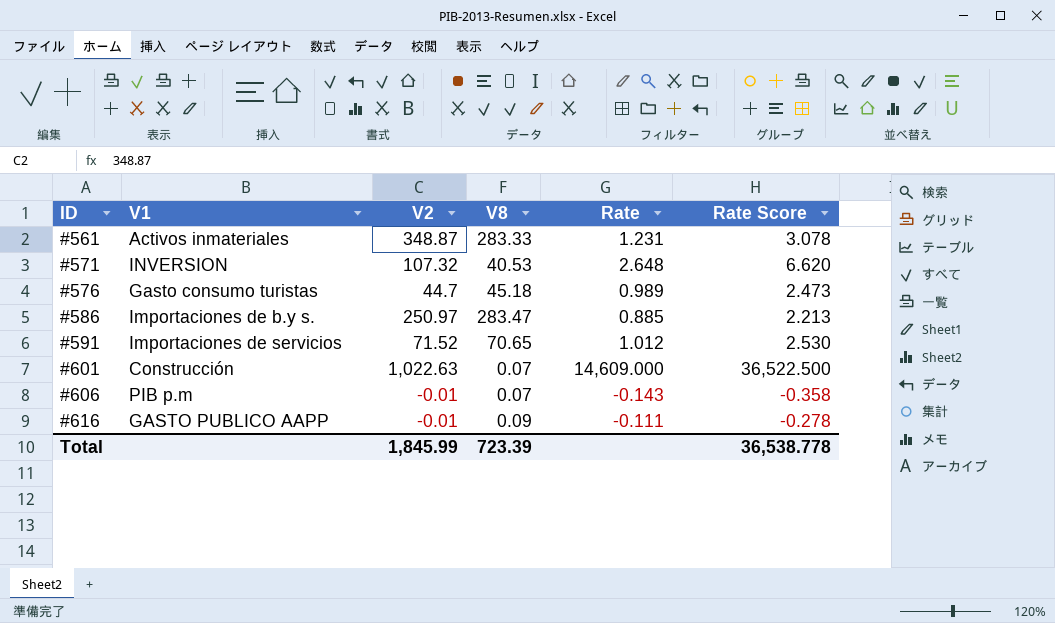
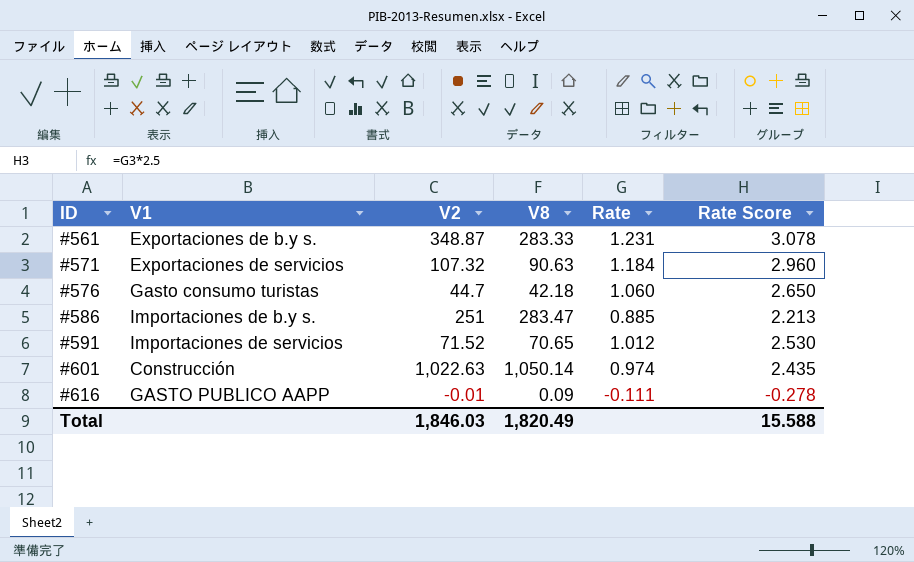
row #606: PIB p.m | -0.01 | 0.07 | -0.143 | -0.358 -> none
#561 | V1: Activos inmateriales -> Exportaciones de b.y s.
#571 | V1: INVERSION -> Exportaciones de servicios
#571 | V8: 40.53 -> 90.63
#571 | Rate: 2.648 -> 1.184
#571 | Rate Score: 6.620 -> 2.960
#576 | V8: 45.18 -> 42.18
#576 | Rate: 0.989 -> 1.060
#576 | Rate Score: 2.473 -> 2.650
#586 | V2: 250.97 -> 251
#601 | V8: 0.07 -> 1,050.14
#601 | Rate: 14,609.000 -> 0.974
#601 | Rate Score: 36,522.500 -> 2.435
Total | V2: 1,845.99 -> 1,846.03
Total | V8: 723.39 -> 1,820.49
Total | Rate Score: 36,538.778 -> 15.588

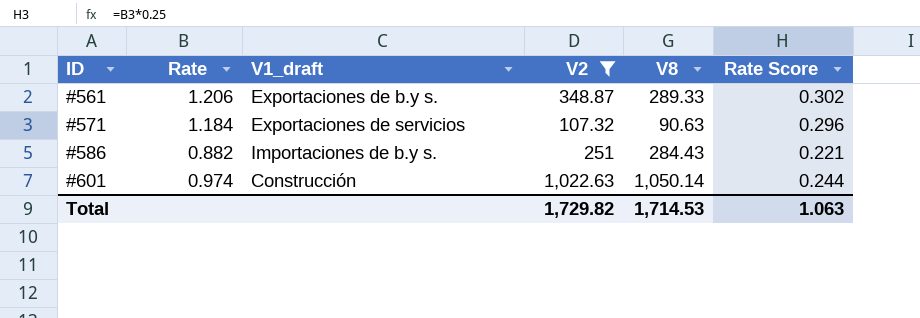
filter: none -> V2 >= 107.32
column Rate | position: 5 -> 2
column name: V1 -> V1_draft
column Rate Score | formula: [Rate] * 2.5 -> [Rate] * 0.25
#561 | Rate: 1.231 -> 1.206
#561 | V8: 283.33 -> 289.33
#586 | Rate: 0.885 -> 0.882
#586 | V8: 283.47 -> 284.43
Total | V2: 1,846.03 -> 1,729.82
Total | V8: 1,820.49 -> 1,714.53
Total | Rate Score: 15.588 -> 1.063

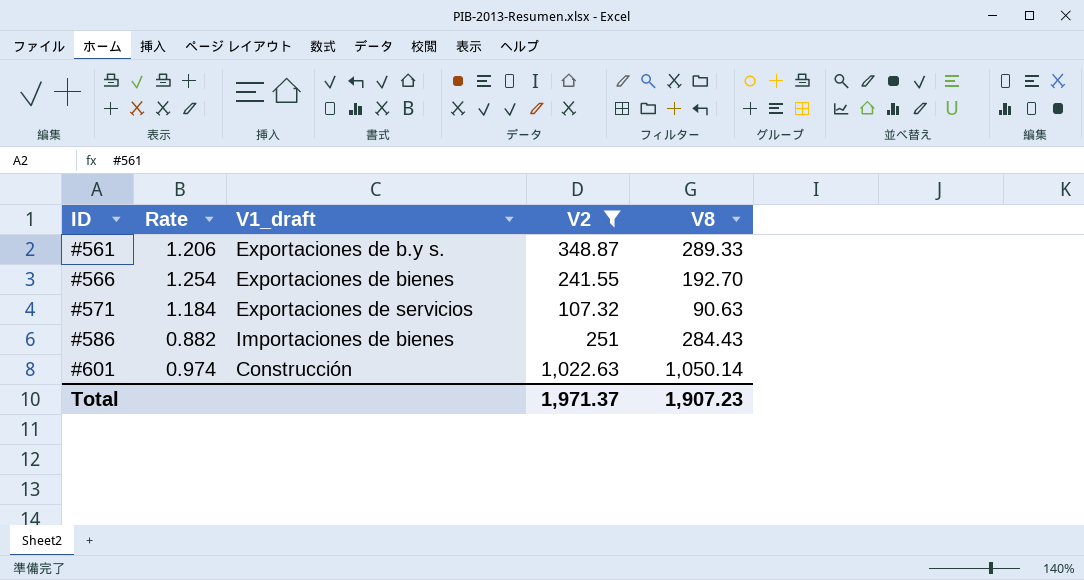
column Rate Score | formula: [Rate] * 0.25 -> none
row #566: none -> 1.254 | Exportaciones de bienes | 241.55 | 192.70
#586 | V1_draft: Importaciones de b.y s. -> Importaciones de bienes
Total | V2: 1,729.82 -> 1,971.37
Total | V8: 1,714.53 -> 1,907.23

